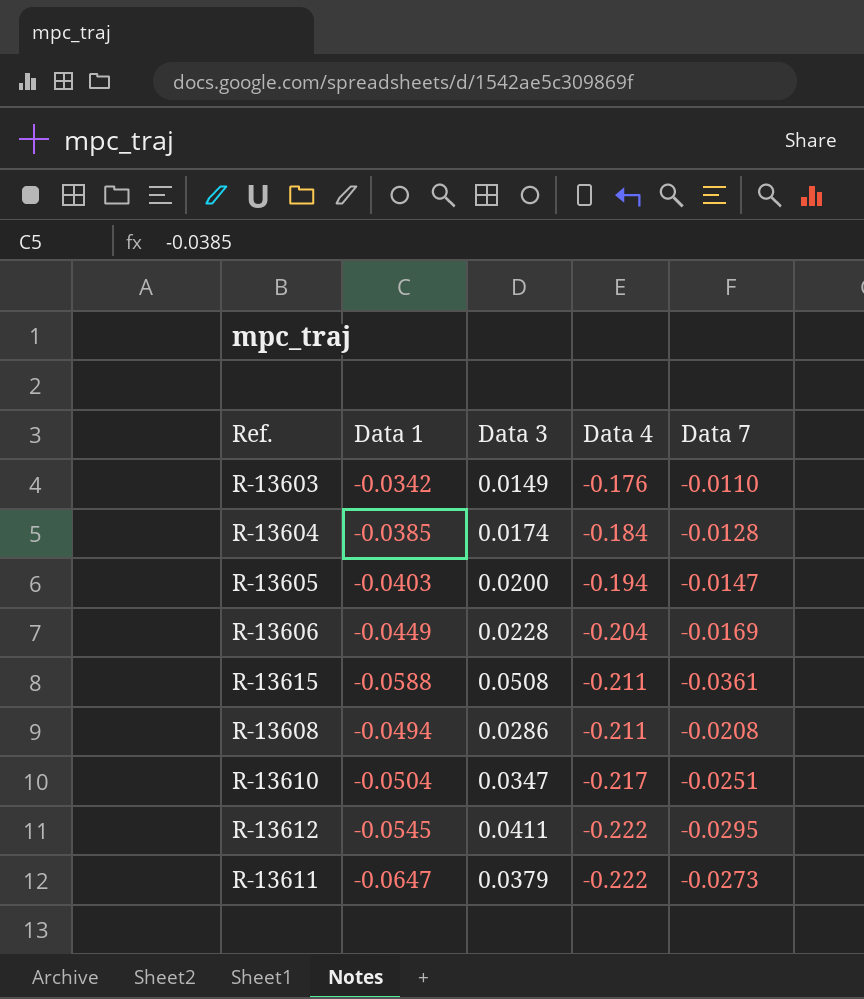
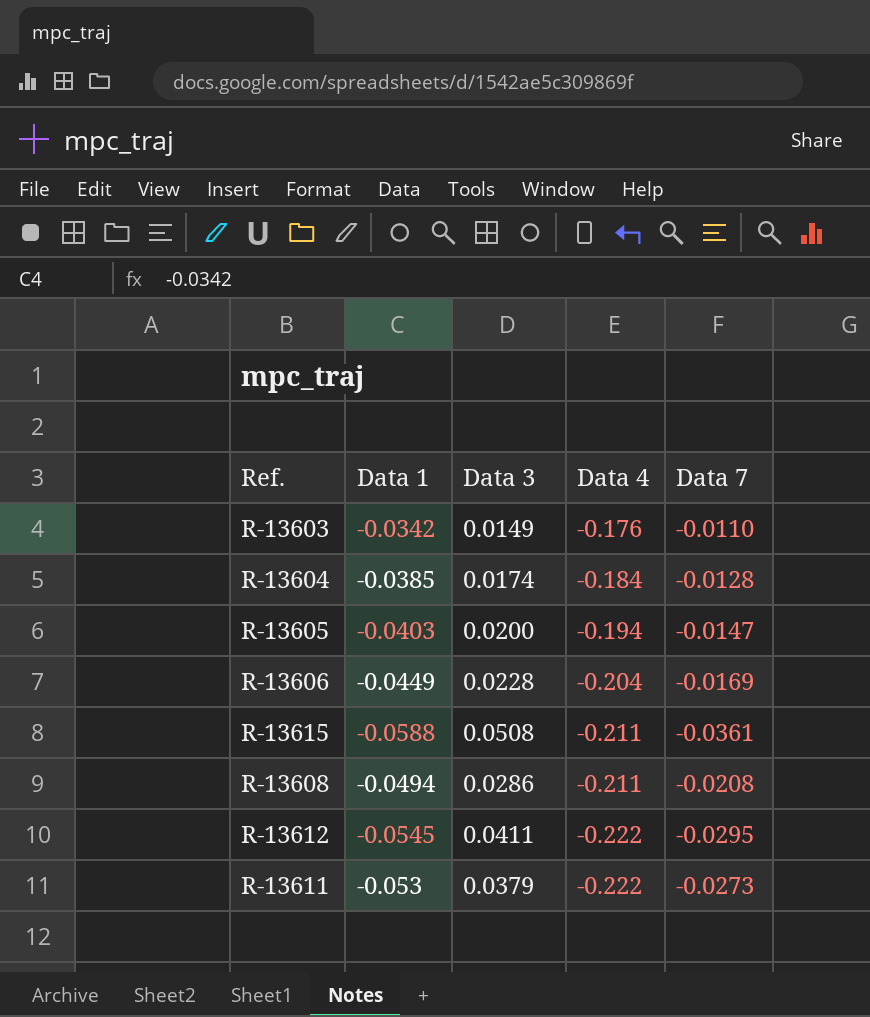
row R-13610: -0.0504 | 0.0347 | -0.217 | -0.0251 -> none
R-13611 | Data 1: -0.0647 -> -0.053

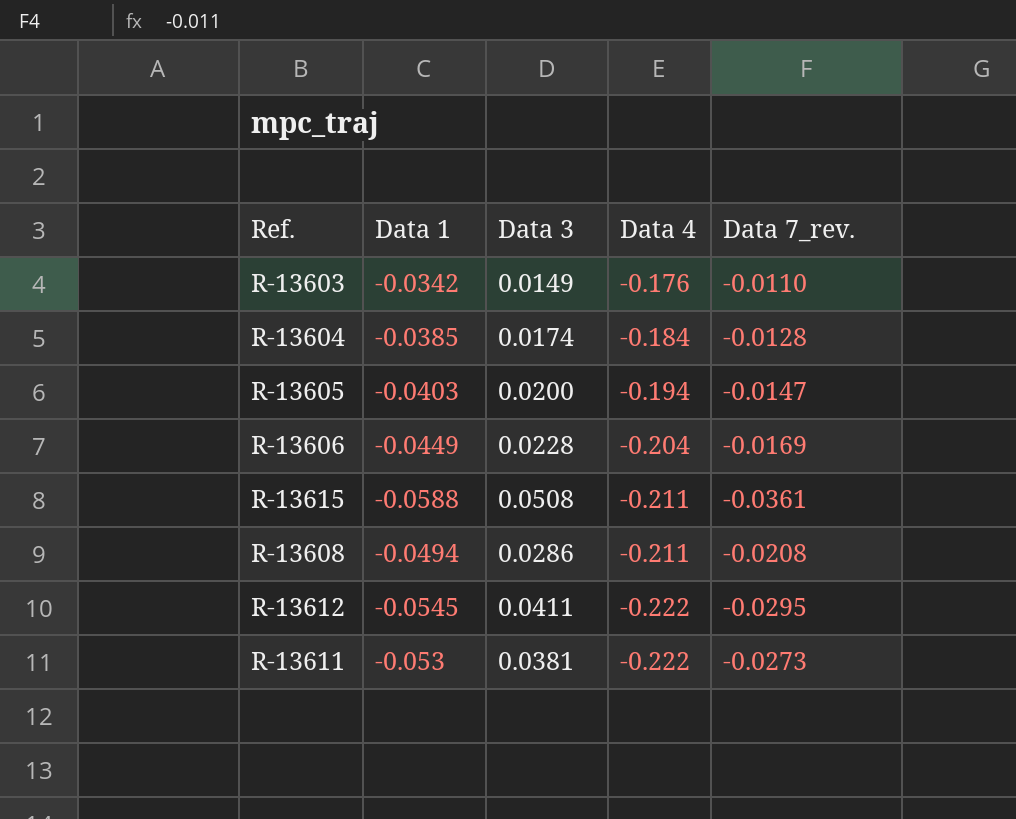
column name: Data 7 -> Data 7_rev.
R-13611 | Data 3: 0.0379 -> 0.0381

